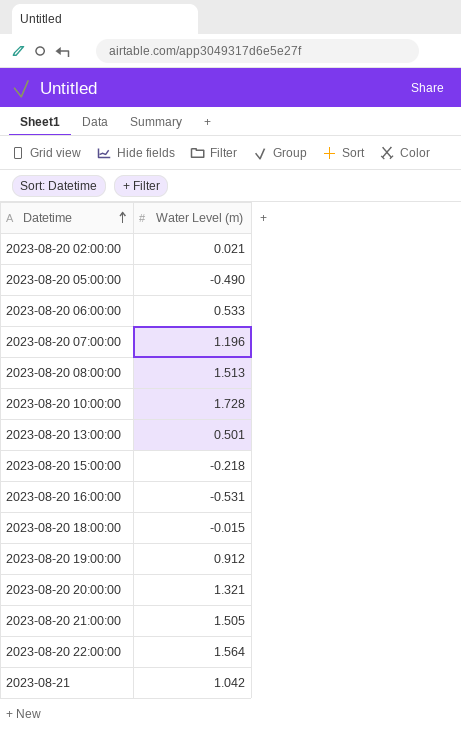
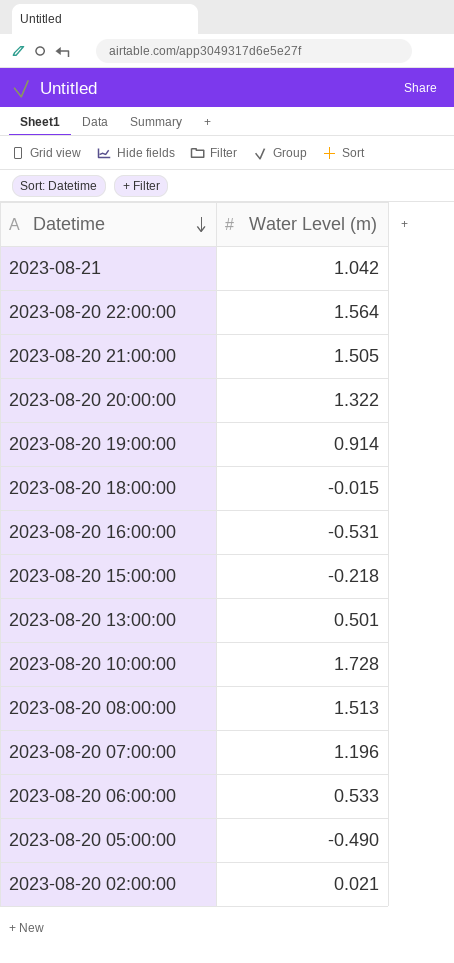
row order: Datetime ascending -> Datetime descending
2023-08-20 20:00:00 | Water Level (m): 1.321 -> 1.322
2023-08-20 19:00:00 | Water Level (m): 0.912 -> 0.914

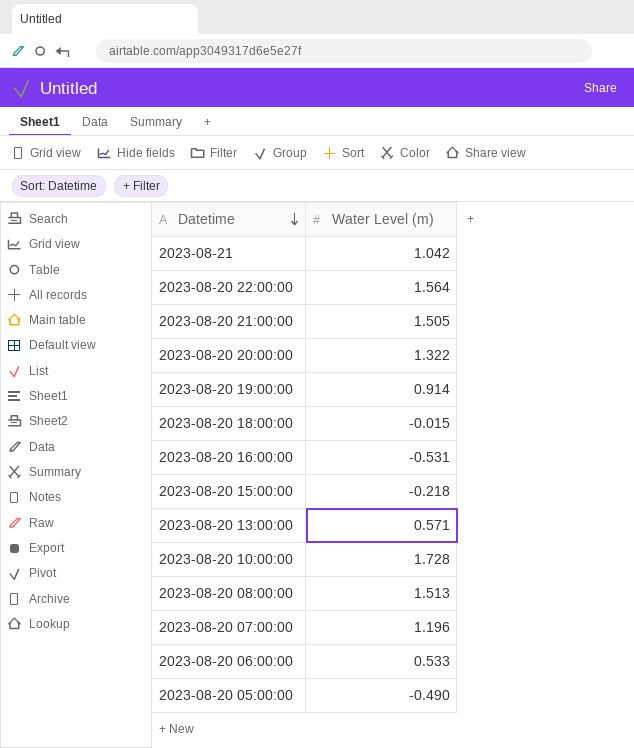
row 2023-08-20 02:00:00: 0.021 -> none
2023-08-20 13:00:00 | Water Level (m): 0.501 -> 0.571

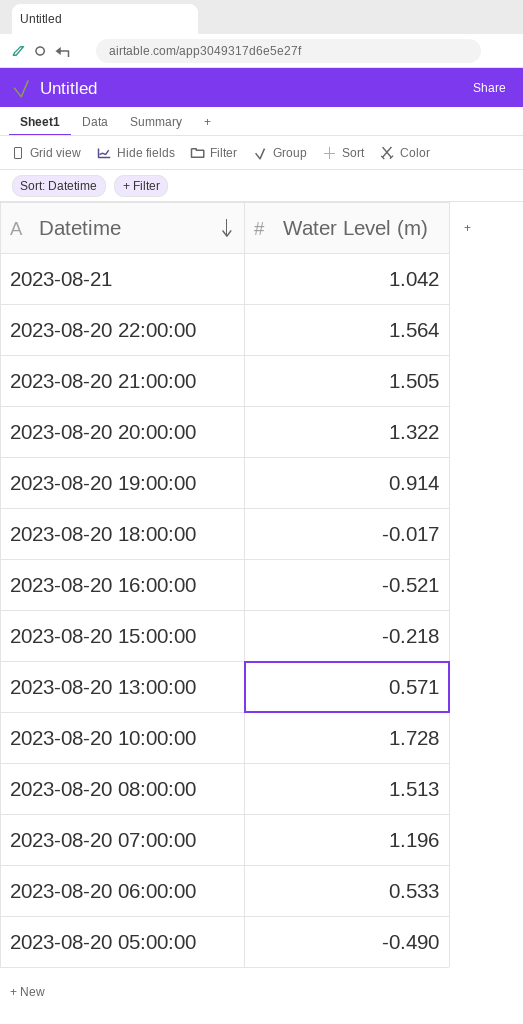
2023-08-20 18:00:00 | Water Level (m): -0.015 -> -0.017
2023-08-20 16:00:00 | Water Level (m): -0.531 -> -0.521

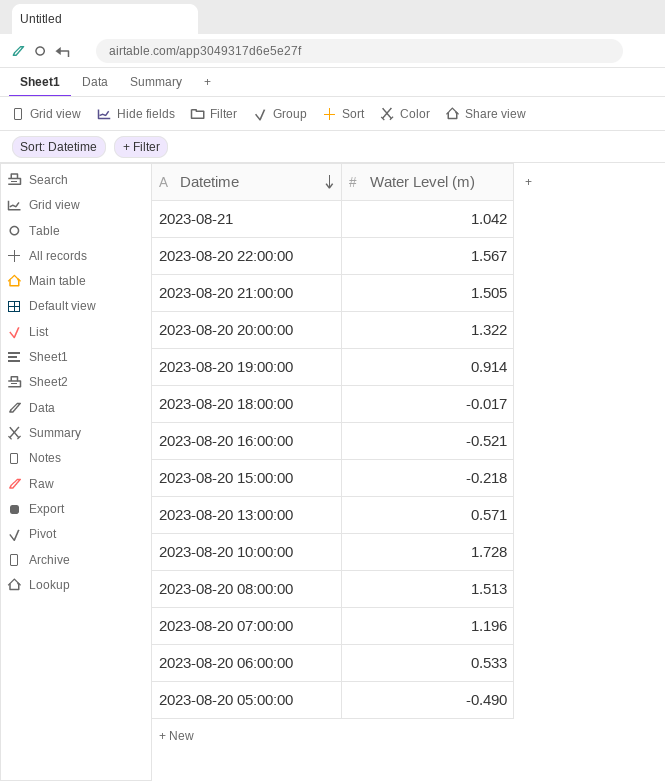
2023-08-20 22:00:00 | Water Level (m): 1.564 -> 1.567

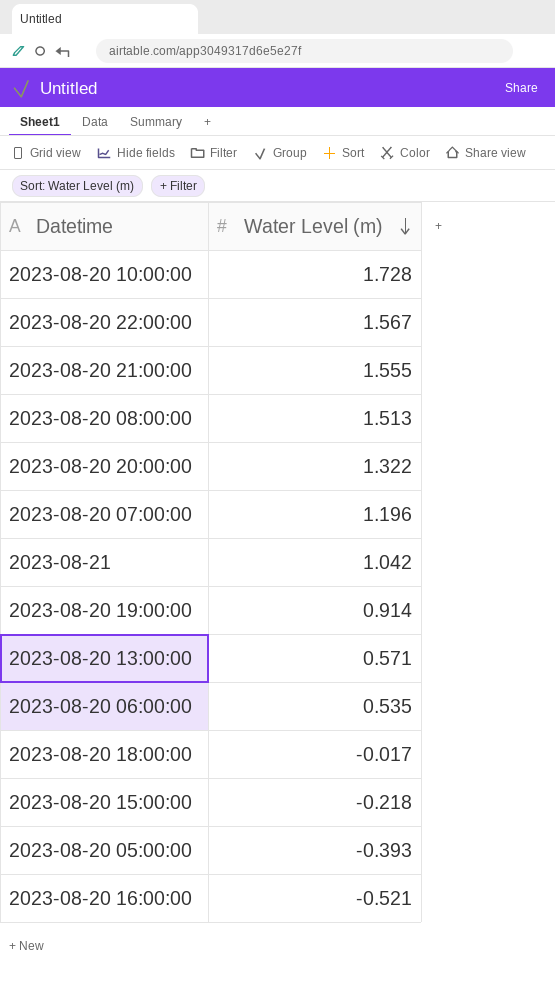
row order: Datetime descending -> Water Level (m) descending
2023-08-20 21:00:00 | Water Level (m): 1.505 -> 1.555
2023-08-20 06:00:00 | Water Level (m): 0.533 -> 0.535
2023-08-20 05:00:00 | Water Level (m): -0.490 -> -0.393

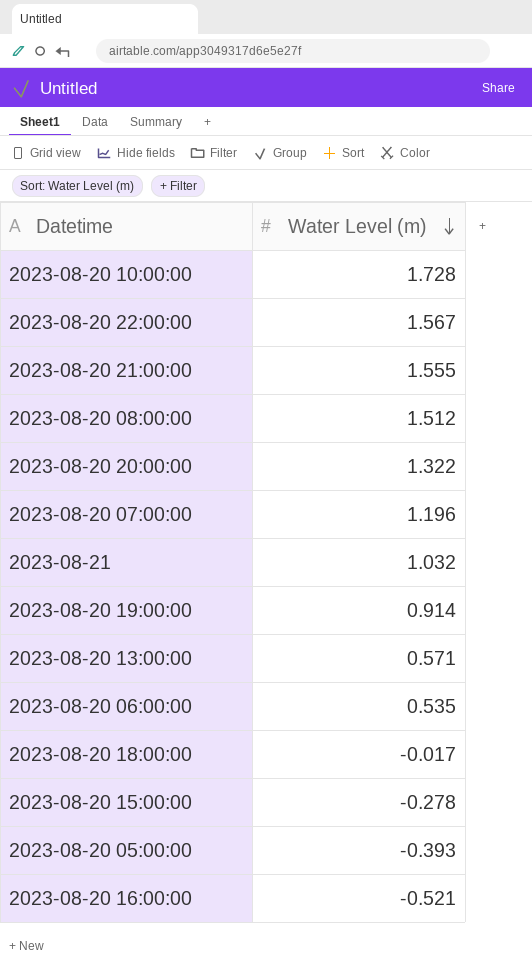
2023-08-20 08:00:00 | Water Level (m): 1.513 -> 1.512
2023-08-21 | Water Level (m): 1.042 -> 1.032
2023-08-20 15:00:00 | Water Level (m): -0.218 -> -0.278

